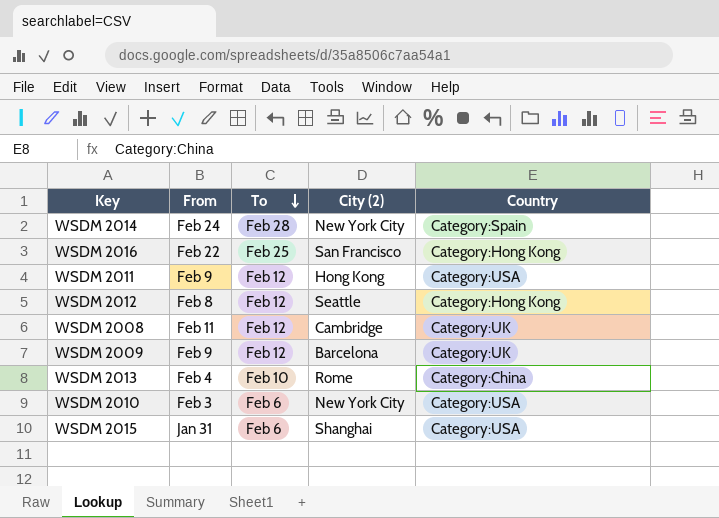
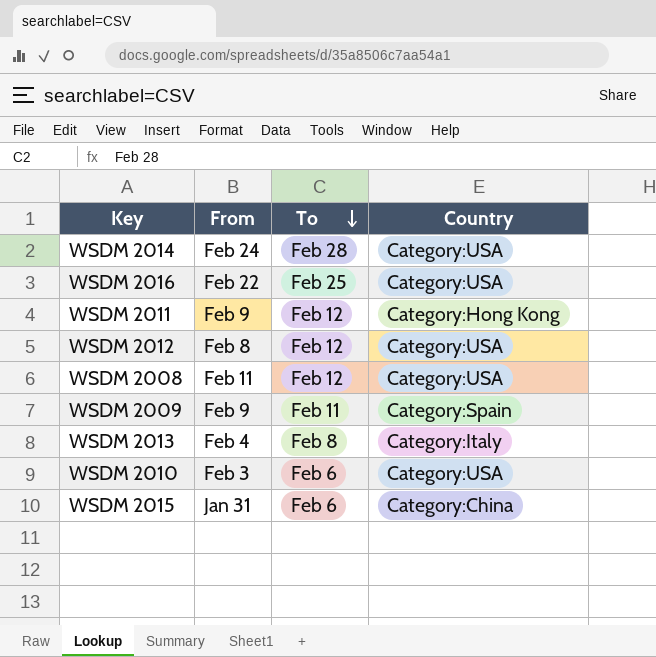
column City (2) | position: 4 -> none
WSDM 2014 | Country: Category:Spain -> Category:USA
WSDM 2016 | Country: Category:Hong Kong -> Category:USA
WSDM 2011 | Country: Category:USA -> Category:Hong Kong
WSDM 2012 | Country: Category:Hong Kong -> Category:USA
WSDM 2008 | Country: Category:UK -> Category:USA
WSDM 2009 | To: Feb 12 -> Feb 11
WSDM 2009 | Country: Category:UK -> Category:Spain
WSDM 2013 | To: Feb 10 -> Feb 8
WSDM 2013 | Country: Category:China -> Category:Italy
WSDM 2015 | Country: Category:USA -> Category:China

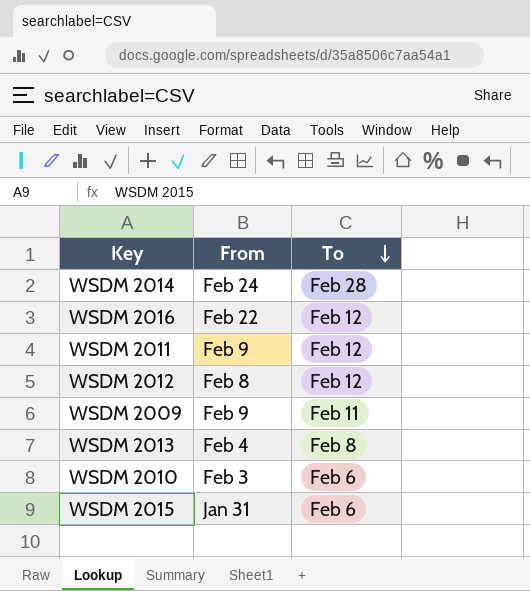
column Country | position: 4 -> none
row WSDM 2008: Feb 11 | Feb 12 | Category:USA -> none
WSDM 2016 | To: Feb 25 -> Feb 12

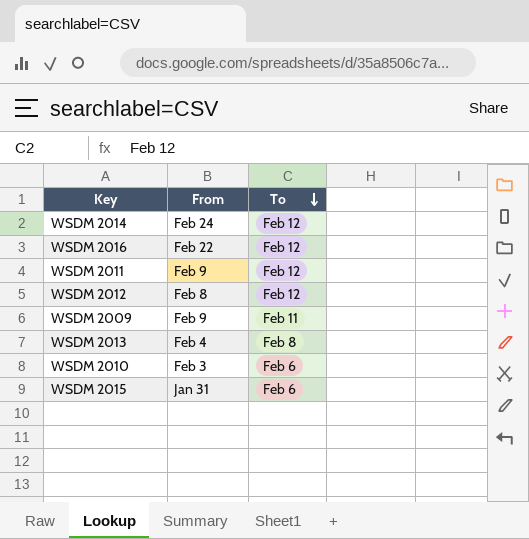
WSDM 2014 | To: Feb 28 -> Feb 12

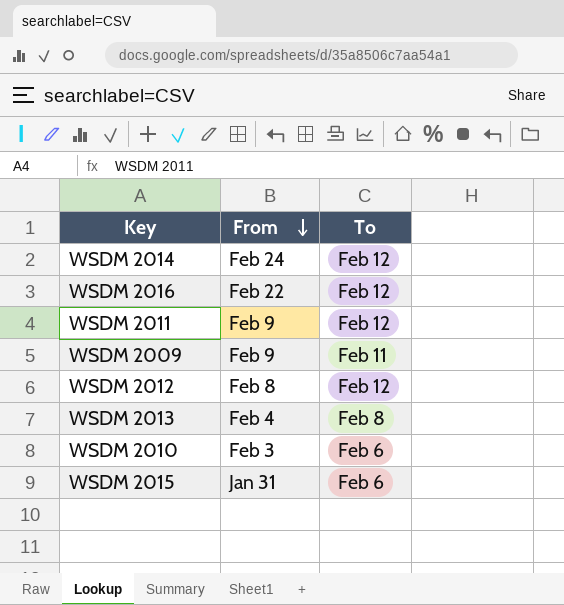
row order: To descending -> From descending

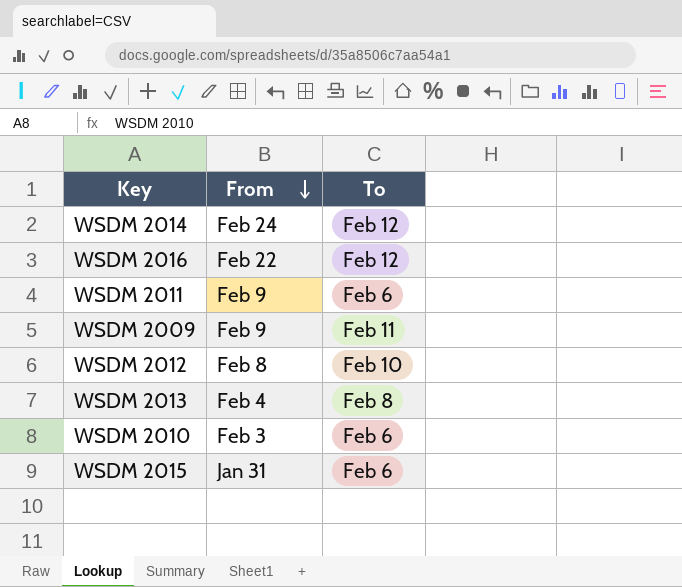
WSDM 2011 | To: Feb 12 -> Feb 6
WSDM 2012 | To: Feb 12 -> Feb 10

